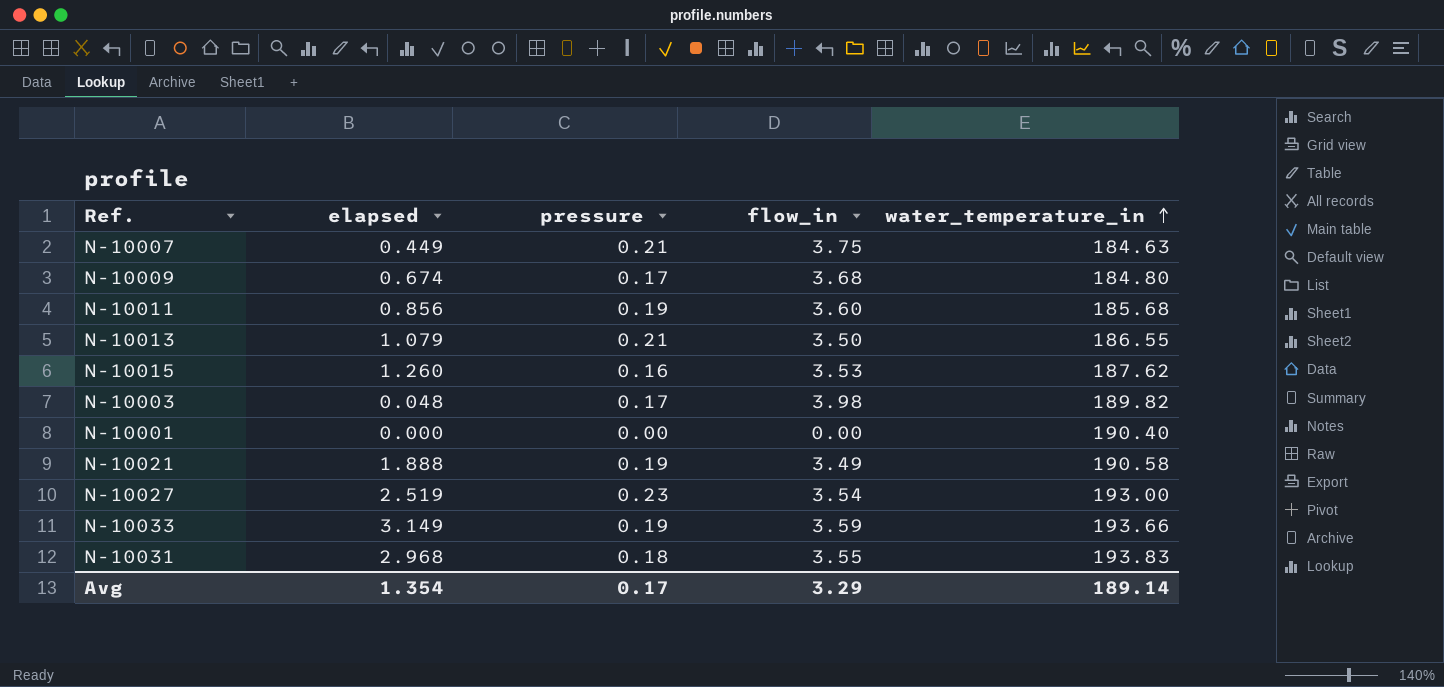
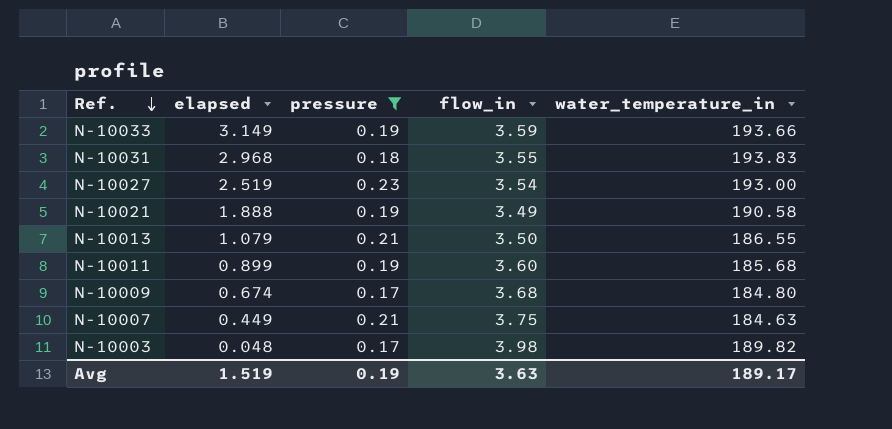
filter: none -> pressure >= 0.17
row order: water_temperature_in ascending -> Ref. descending
N-10011 | elapsed: 0.856 -> 0.899
Avg | elapsed: 1.354 -> 1.519
Avg | pressure: 0.17 -> 0.19
Avg | flow_in: 3.29 -> 3.63
Avg | water_temperature_in: 189.14 -> 189.17

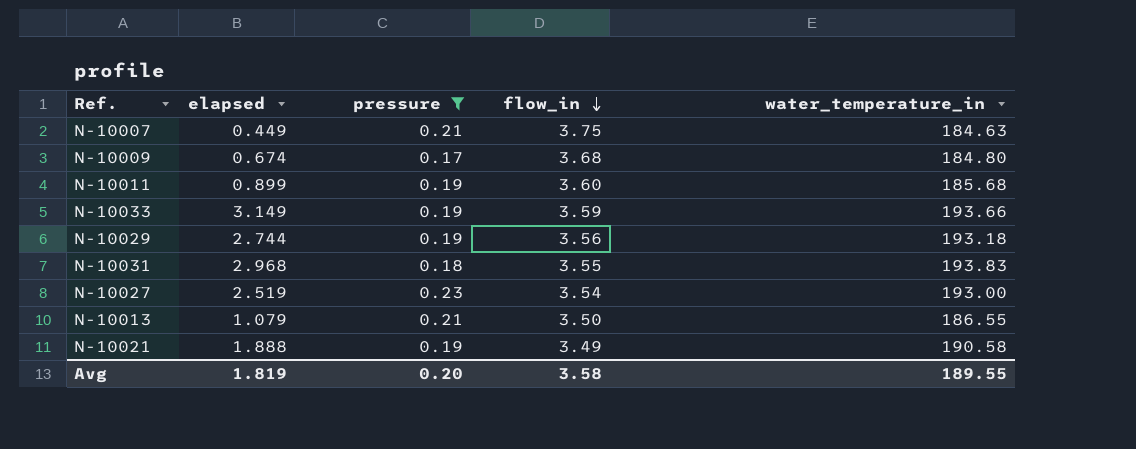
row order: Ref. descending -> flow_in descending
row N-10003: 0.048 | 0.17 | 3.98 | 189.82 -> none
row N-10029: none -> 2.744 | 0.19 | 3.56 | 193.18
Avg | elapsed: 1.519 -> 1.819
Avg | pressure: 0.19 -> 0.20
Avg | flow_in: 3.63 -> 3.58
Avg | water_temperature_in: 189.17 -> 189.55

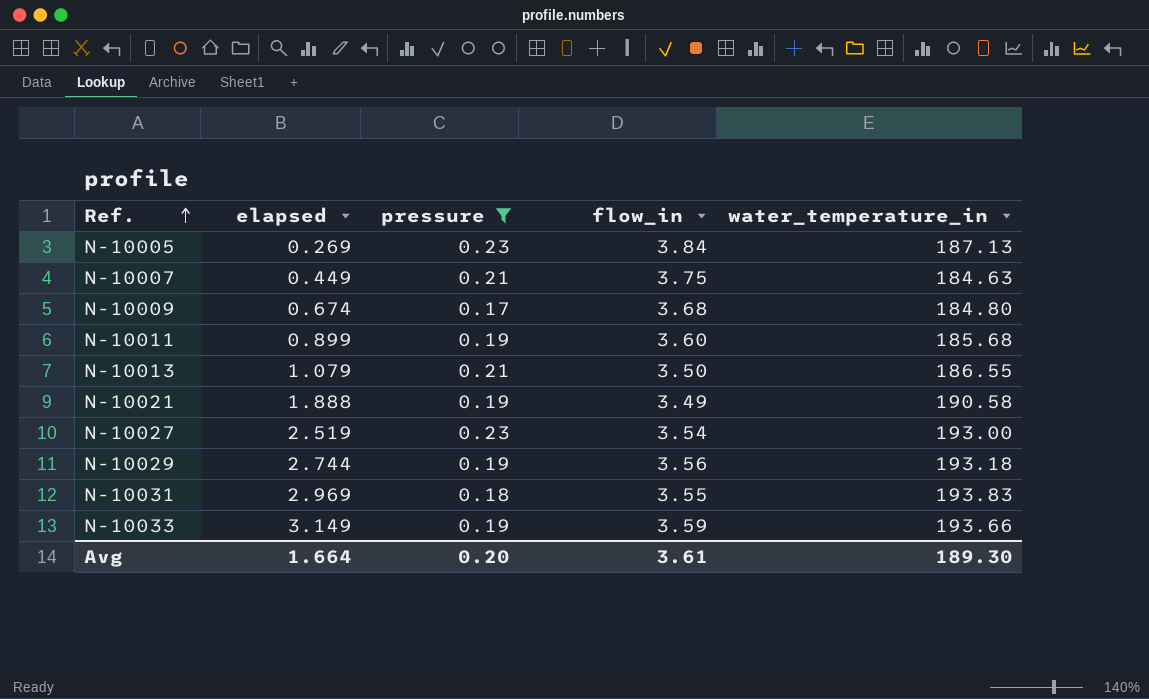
row order: flow_in descending -> Ref. ascending
row N-10005: none -> 0.269 | 0.23 | 3.84 | 187.13
N-10031 | elapsed: 2.968 -> 2.969
Avg | elapsed: 1.819 -> 1.664
Avg | flow_in: 3.58 -> 3.61
Avg | water_temperature_in: 189.55 -> 189.30

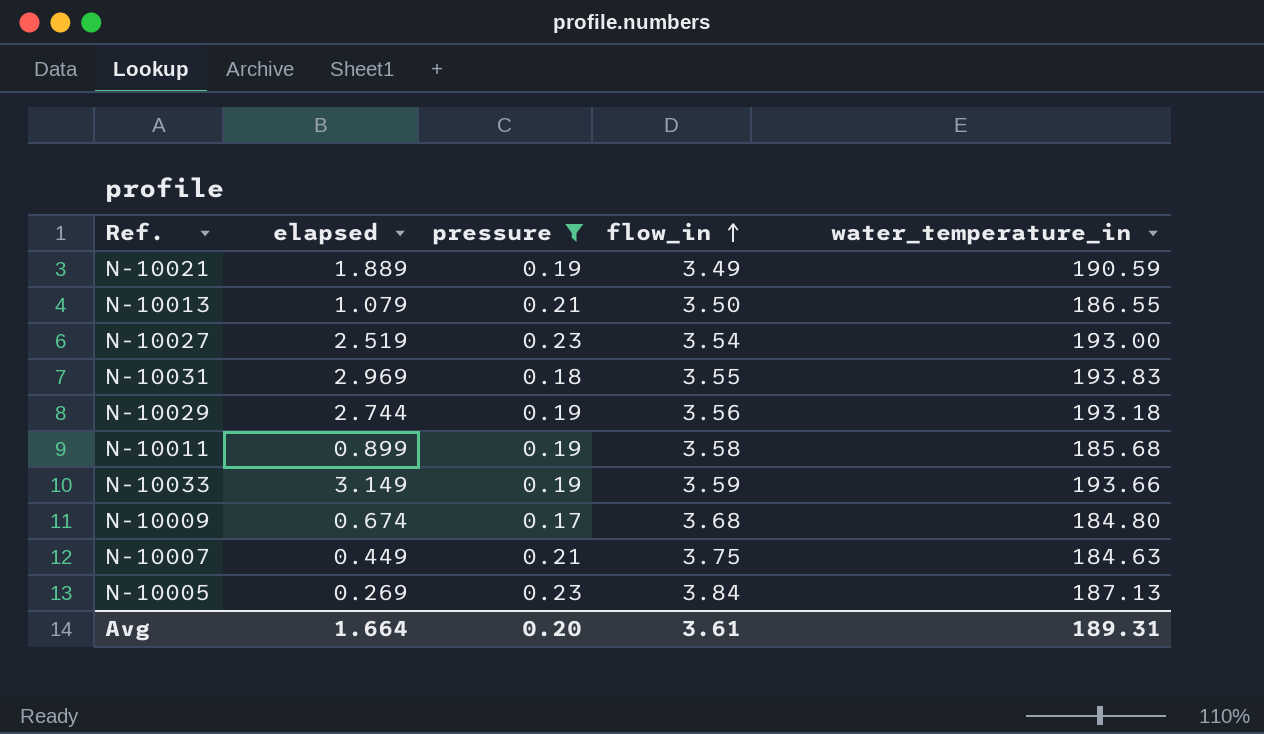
row order: Ref. ascending -> flow_in ascending
N-10021 | elapsed: 1.888 -> 1.889
N-10021 | water_temperature_in: 190.58 -> 190.59
N-10011 | flow_in: 3.60 -> 3.58
Avg | water_temperature_in: 189.30 -> 189.31

